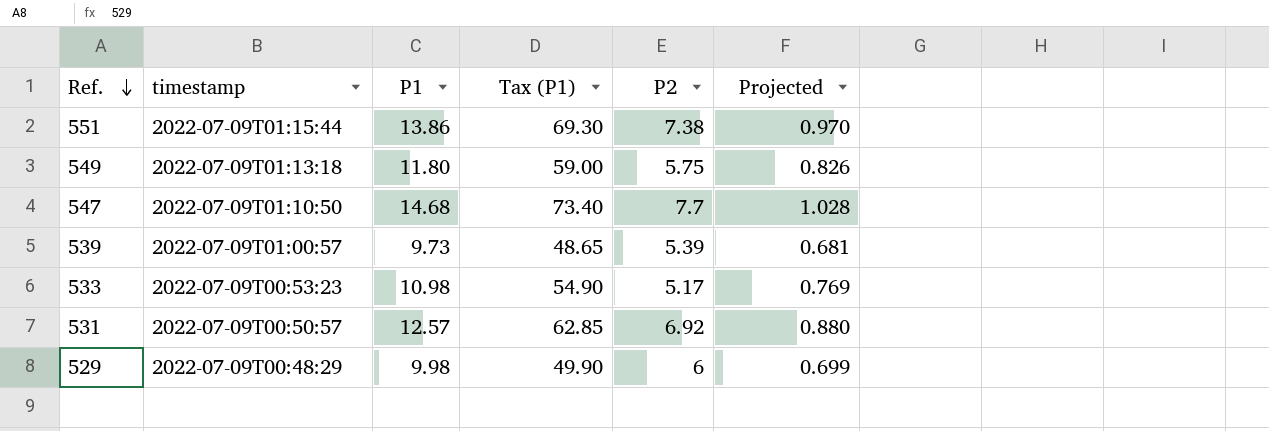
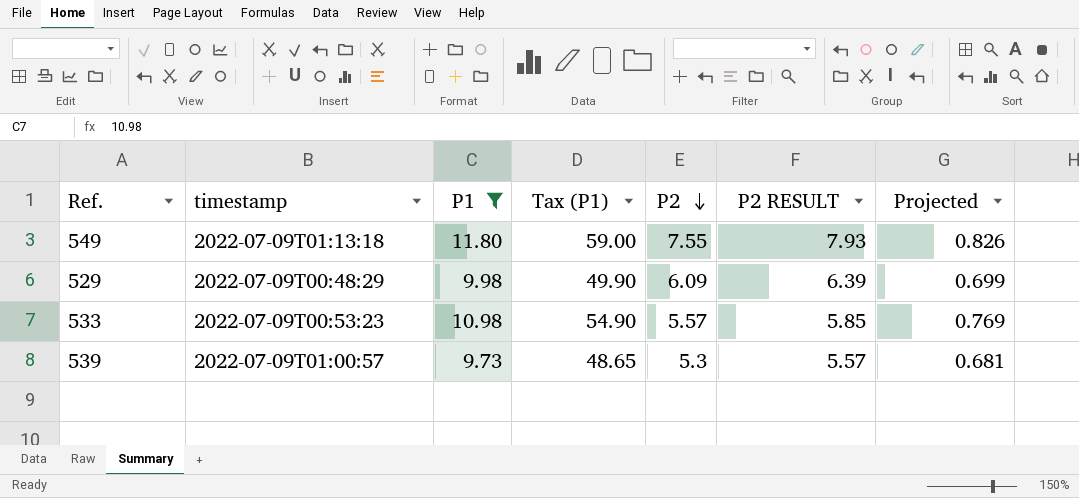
filter: none -> P1 <= 11.80
row order: Ref. descending -> P2 descending
column P2 RESULT | formula: none -> [P2] * 1.05
549 | P2: 5.75 -> 7.55
529 | P2: 6 -> 6.09
533 | P2: 5.17 -> 5.57
539 | P2: 5.39 -> 5.3

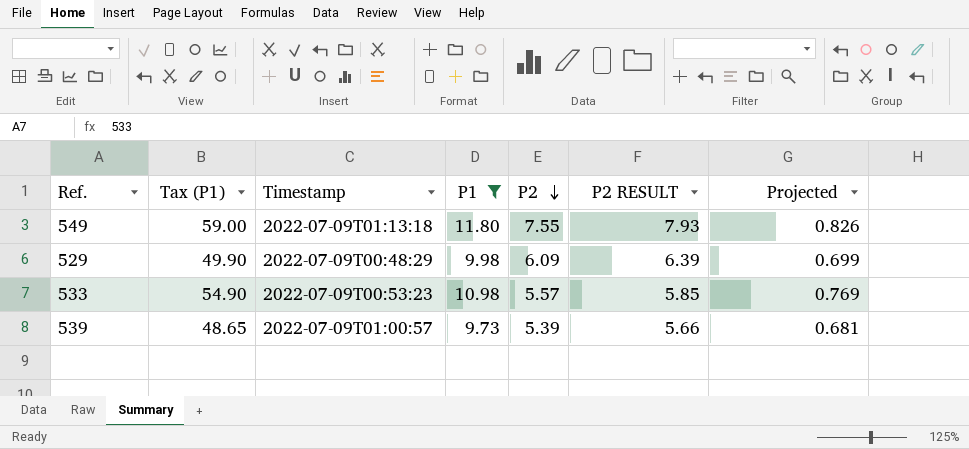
column Tax (P1) | position: 4 -> 2
column name: timestamp -> Timestamp
539 | P2: 5.3 -> 5.39
539 | P2 RESULT: 5.57 -> 5.66

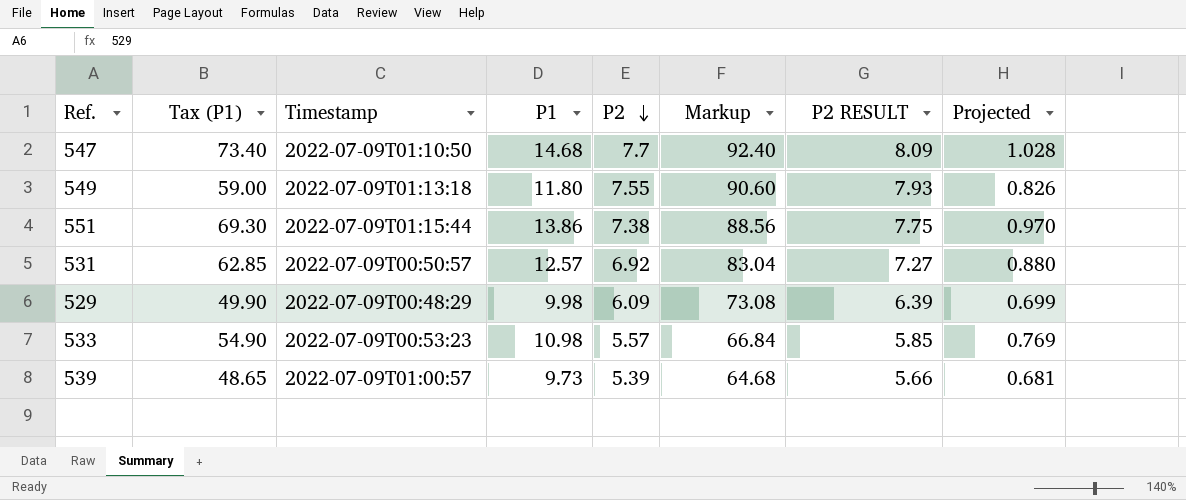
filter: P1 <= 11.80 -> none
column Markup | formula: none -> [P2] * 12

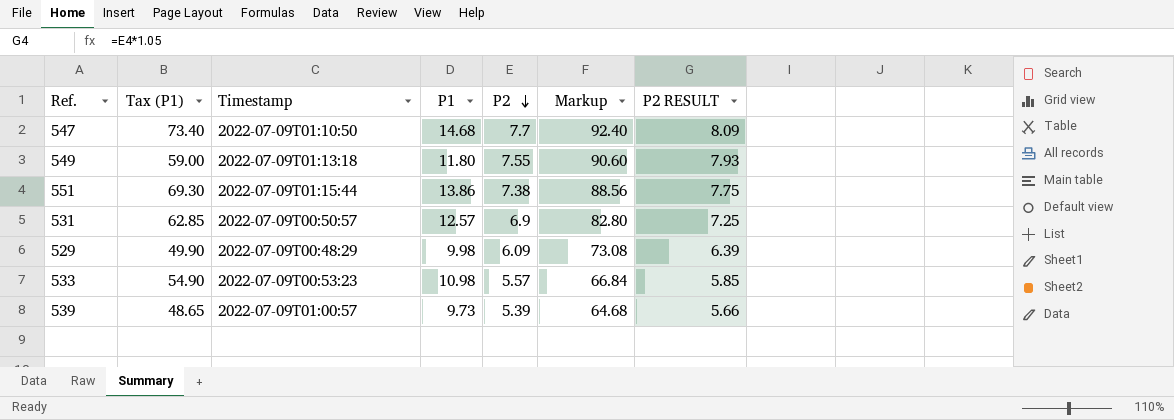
column Projected | formula: [P1] * 0.07 -> none
531 | P2: 6.92 -> 6.9
531 | Markup: 83.04 -> 82.80
531 | P2 RESULT: 7.27 -> 7.25

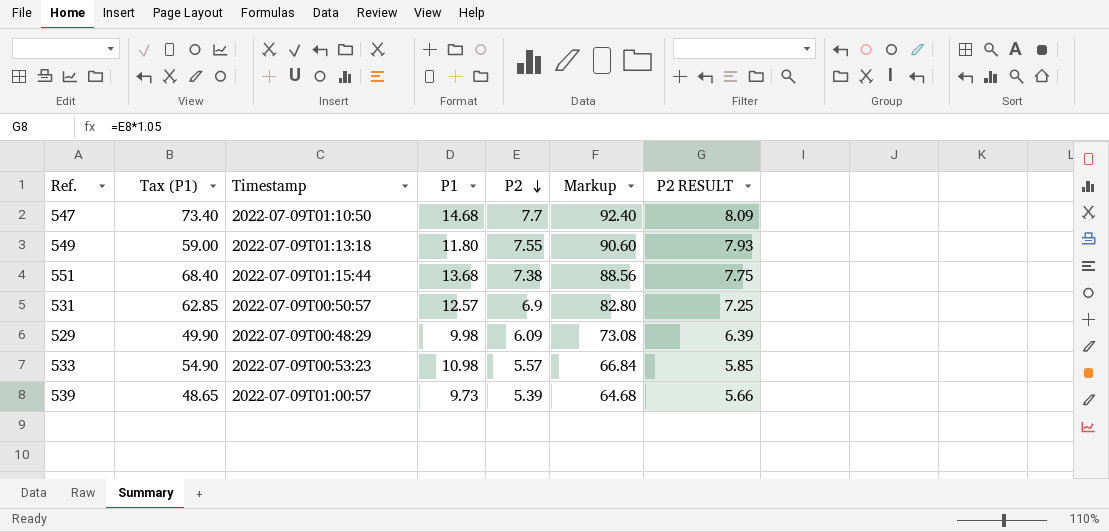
551 | Tax (P1): 69.30 -> 68.40
551 | P1: 13.86 -> 13.68

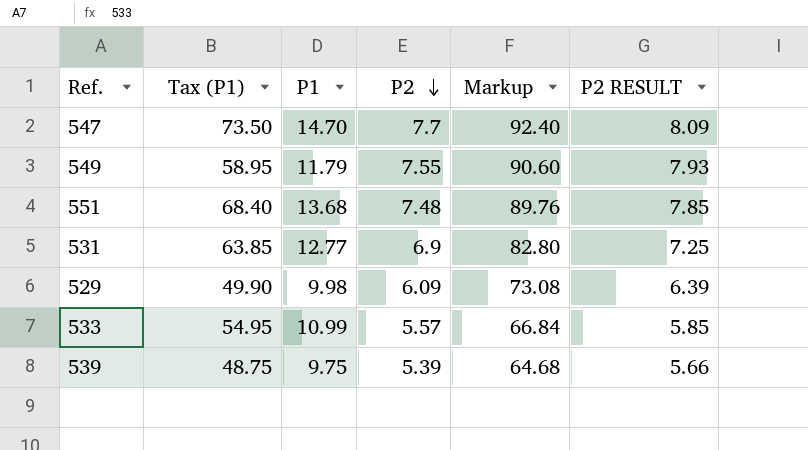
column Timestamp | position: 3 -> none
547 | Tax (P1): 73.40 -> 73.50
547 | P1: 14.68 -> 14.70
549 | Tax (P1): 59.00 -> 58.95
549 | P1: 11.80 -> 11.79
551 | P2: 7.38 -> 7.48
551 | Markup: 88.56 -> 89.76
551 | P2 RESULT: 7.75 -> 7.85
531 | Tax (P1): 62.85 -> 63.85
531 | P1: 12.57 -> 12.77
533 | Tax (P1): 54.90 -> 54.95
533 | P1: 10.98 -> 10.99
539 | Tax (P1): 48.65 -> 48.75
539 | P1: 9.73 -> 9.75

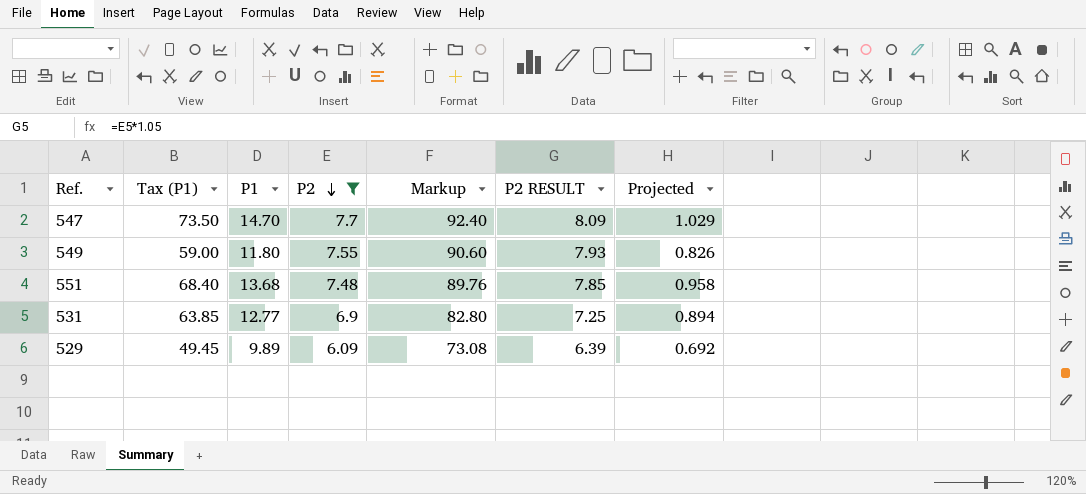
filter: none -> P2 >= 6.09
column Projected | formula: none -> [P1] * 0.07
549 | Tax (P1): 58.95 -> 59.00
549 | P1: 11.79 -> 11.80
529 | Tax (P1): 49.90 -> 49.45
529 | P1: 9.98 -> 9.89

